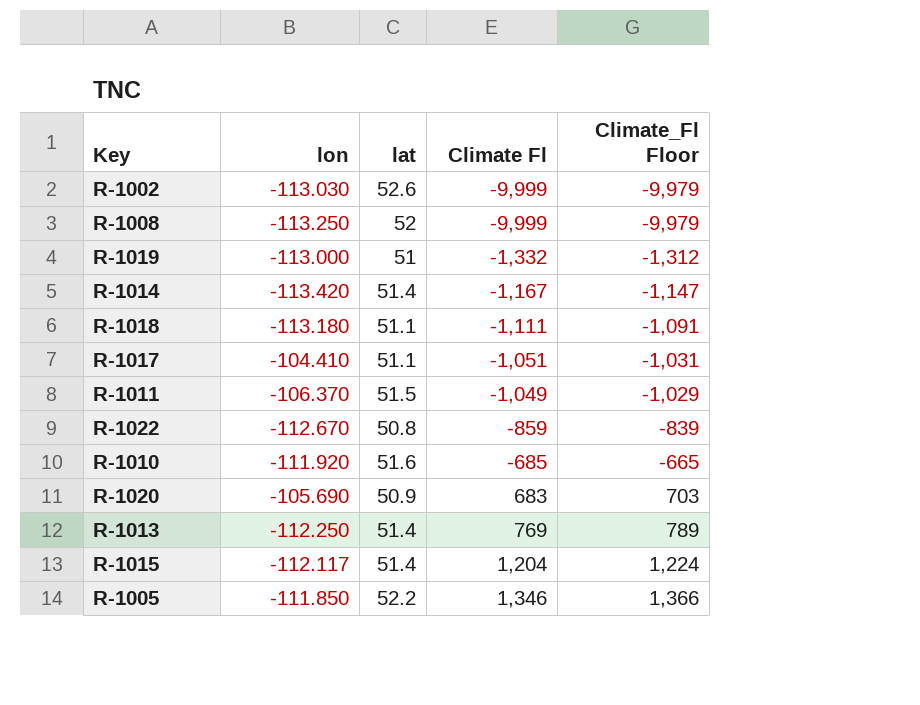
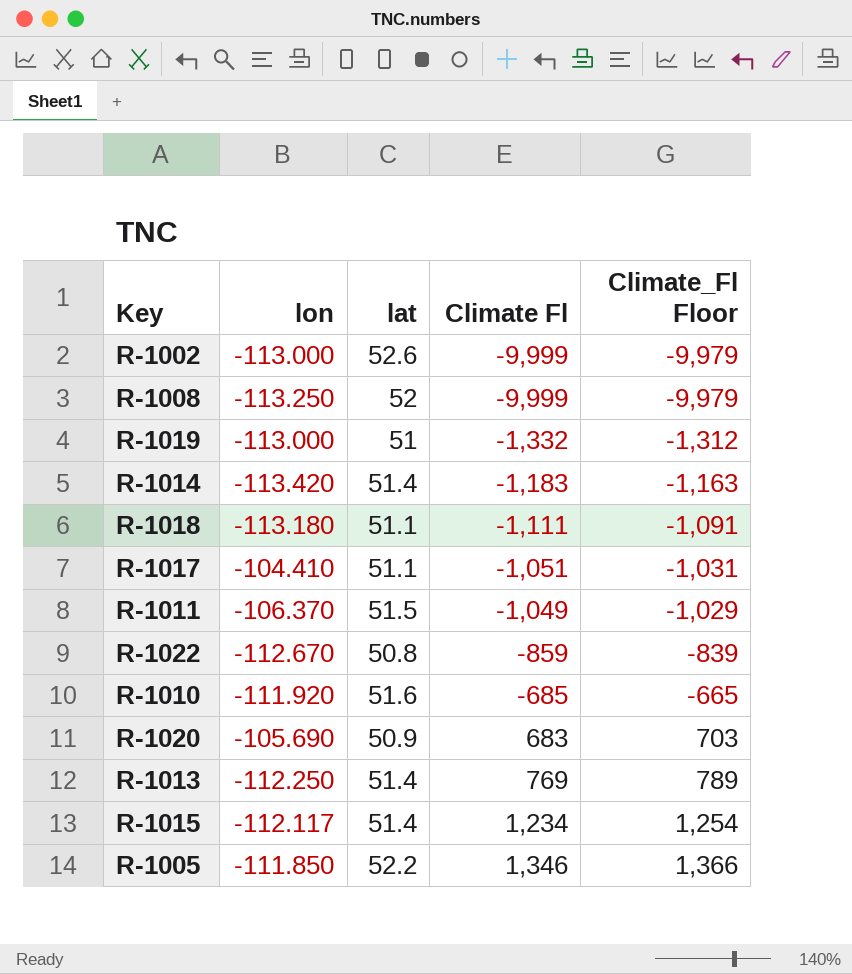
R-1002 | lon: -113.030 -> -113.000
R-1014 | Climate Fl: -1,167 -> -1,183
R-1014 | Climate_Fl Floor: -1,147 -> -1,163
R-1015 | Climate Fl: 1,204 -> 1,234
R-1015 | Climate_Fl Floor: 1,224 -> 1,254

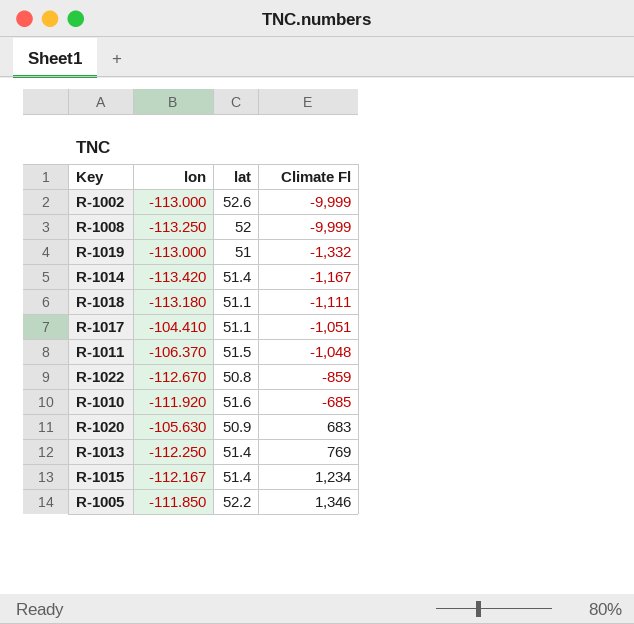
column Climate_Fl Floor | formula: [Climate Fl] + 20 -> none
R-1014 | Climate Fl: -1,183 -> -1,167
R-1011 | Climate Fl: -1,049 -> -1,048
R-1020 | lon: -105.690 -> -105.630
R-1015 | lon: -112.117 -> -112.167

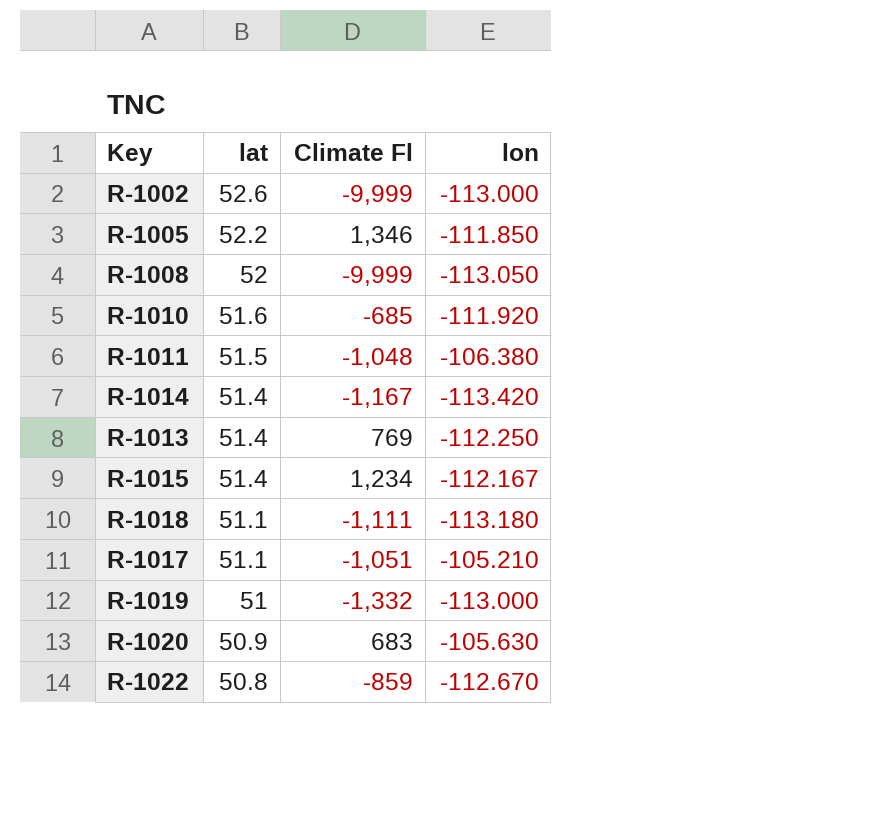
row order: Climate Fl ascending -> lat descending
column lon | position: 2 -> 4
R-1008 | lon: -113.250 -> -113.050
R-1011 | lon: -106.370 -> -106.380
R-1017 | lon: -104.410 -> -105.210

